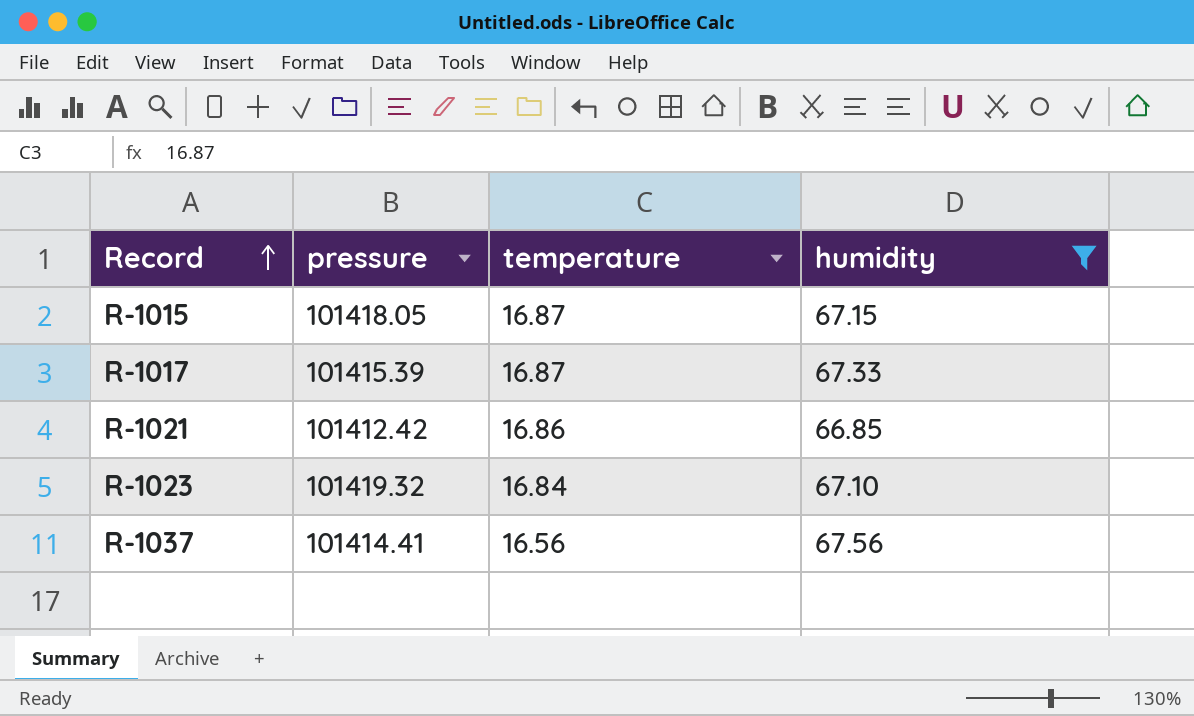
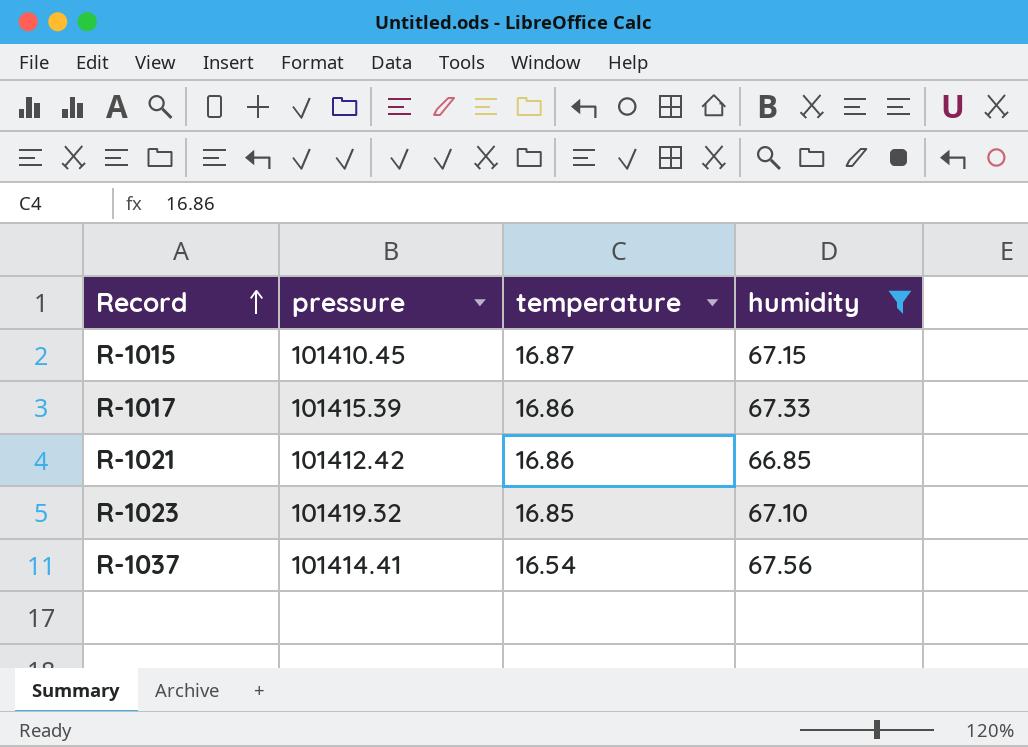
R-1015 | pressure: 101418.05 -> 101410.45
R-1017 | temperature: 16.87 -> 16.86
R-1023 | temperature: 16.84 -> 16.85
R-1037 | temperature: 16.56 -> 16.54

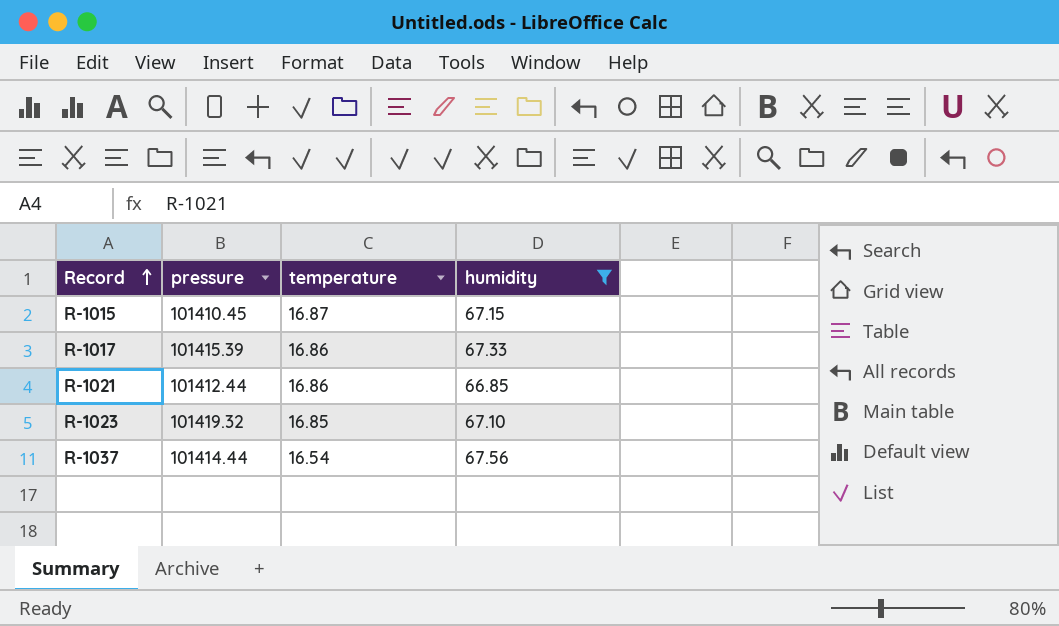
R-1021 | pressure: 101412.42 -> 101412.44
R-1037 | pressure: 101414.41 -> 101414.44

